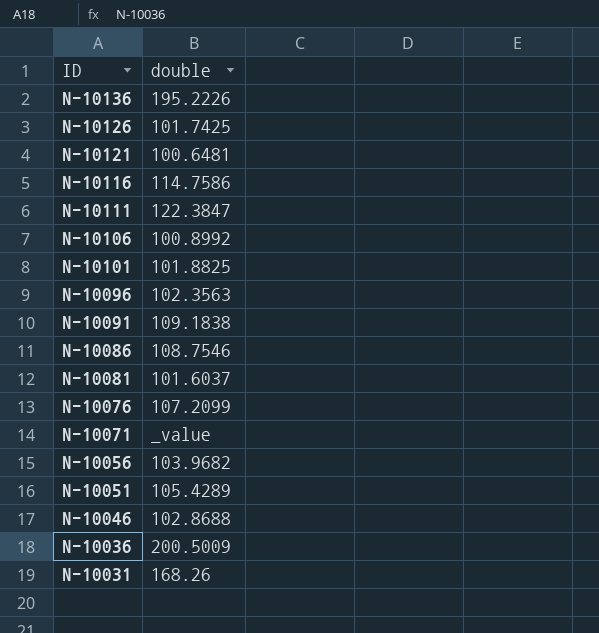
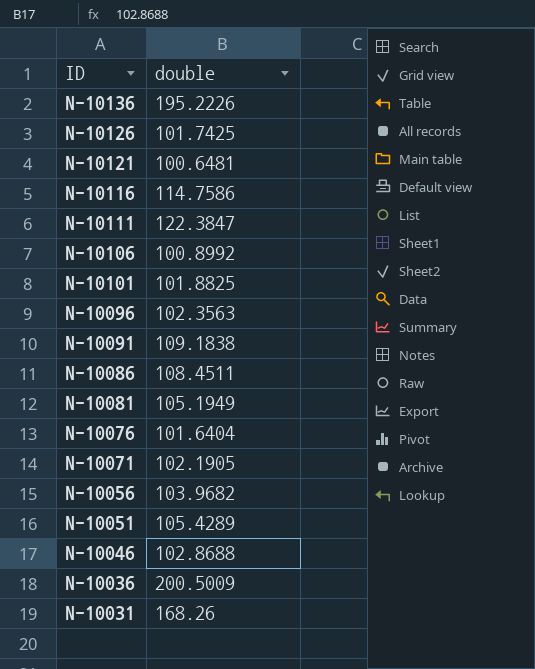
N-10086 | double: 108.7546 -> 108.4511
N-10081 | double: 101.6037 -> 105.1949
N-10076 | double: 107.2099 -> 101.6404
N-10071 | double: _value -> 102.1905

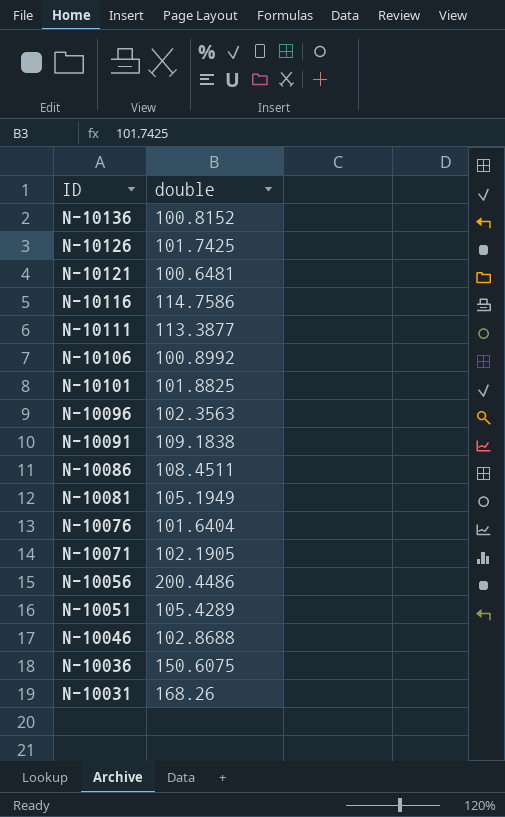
N-10136 | double: 195.2226 -> 100.8152
N-10111 | double: 122.3847 -> 113.3877
N-10056 | double: 103.9682 -> 200.4486
N-10036 | double: 200.5009 -> 150.6075

